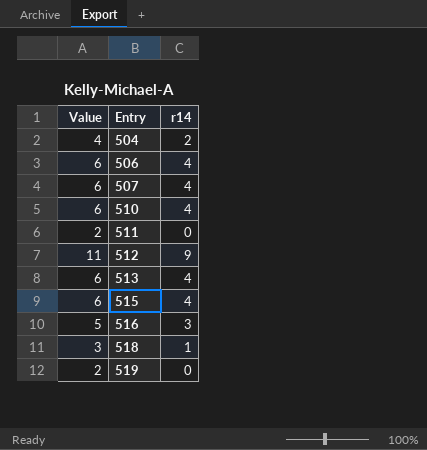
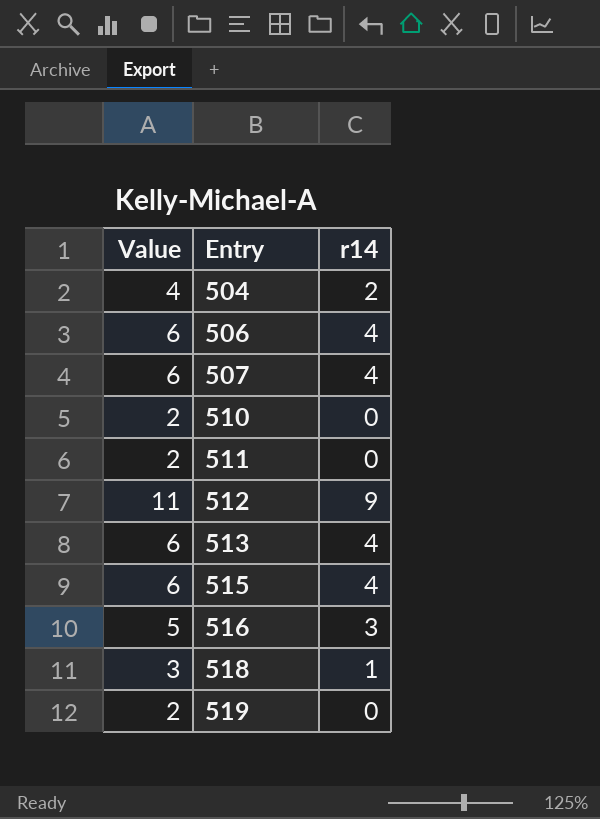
510 | Value: 6 -> 2
510 | r14: 4 -> 0

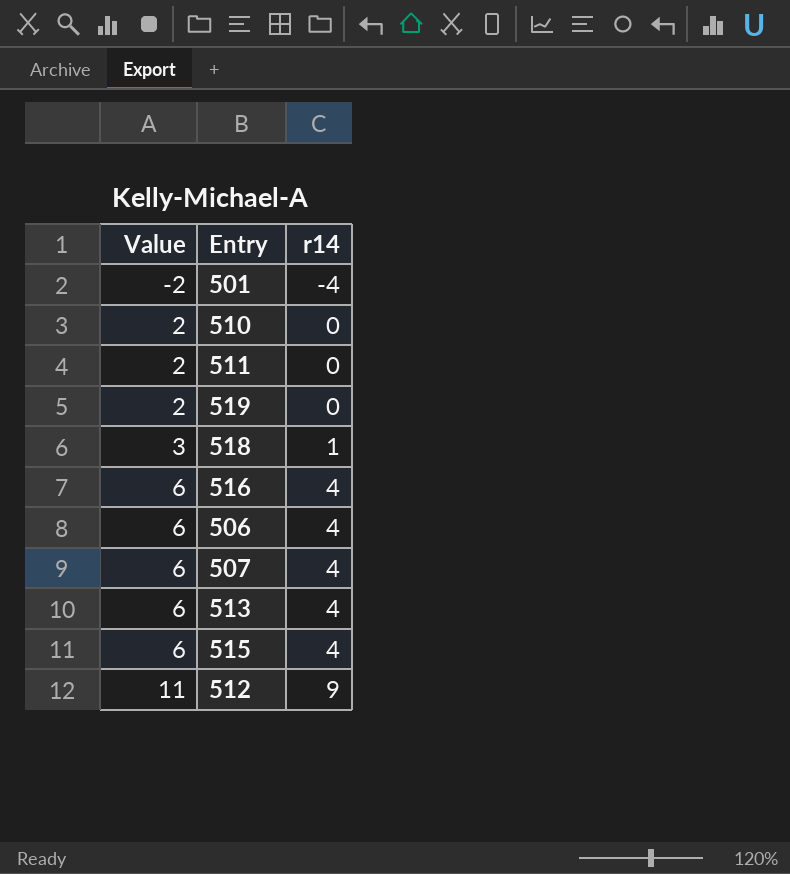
row order: Entry ascending -> Value ascending
row 504: 4 | 2 -> none
row 501: none -> -2 | -4
516 | Value: 5 -> 6
516 | r14: 3 -> 4

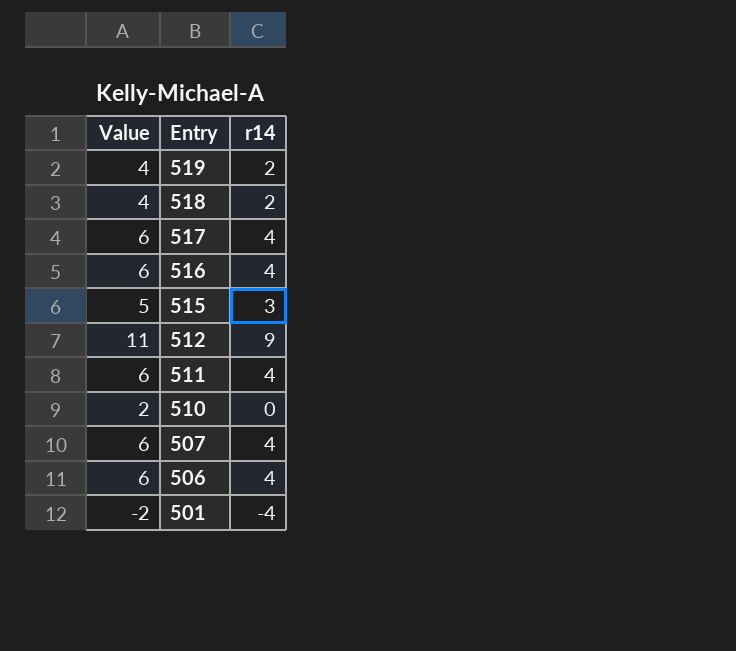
row order: Value ascending -> Entry descending
row 513: 6 | 4 -> none
519 | Value: 2 -> 4
519 | r14: 0 -> 2
518 | Value: 3 -> 4
518 | r14: 1 -> 2
row 517: none -> 6 | 4
515 | Value: 6 -> 5
515 | r14: 4 -> 3
511 | Value: 2 -> 6
511 | r14: 0 -> 4

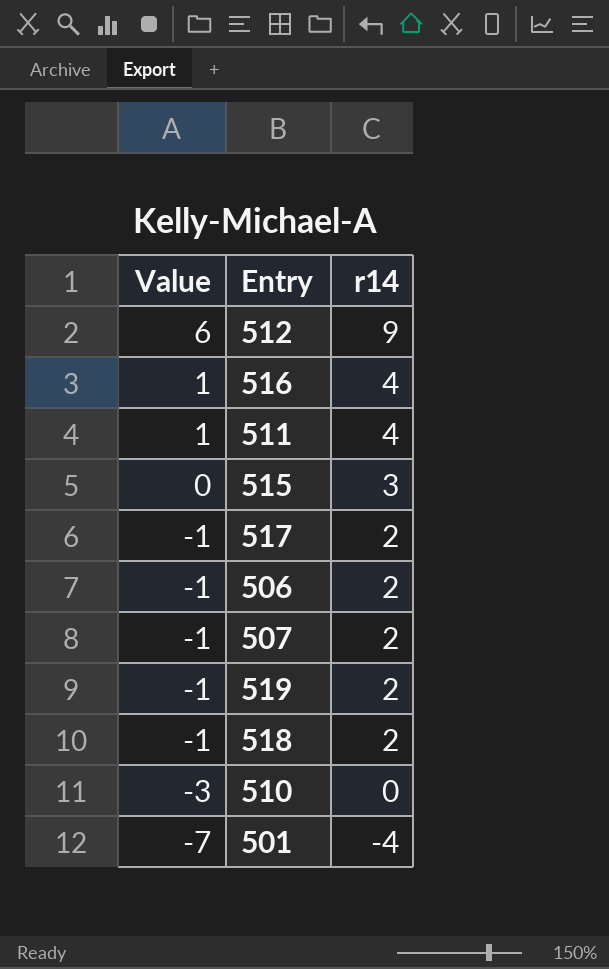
row order: Entry descending -> Value descending
column Value | formula: [r14] + 2 -> [r14] - 3
517 | r14: 4 -> 2
506 | r14: 4 -> 2
507 | r14: 4 -> 2

